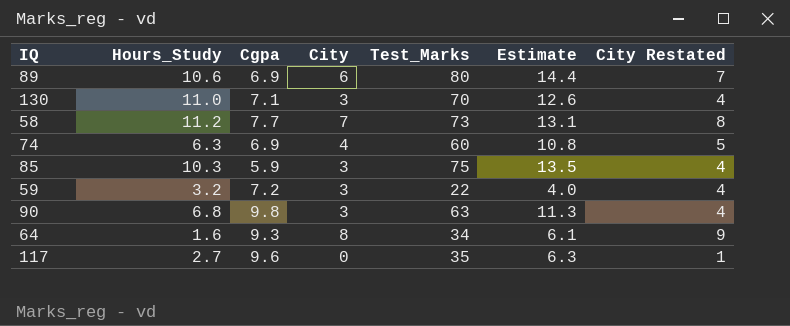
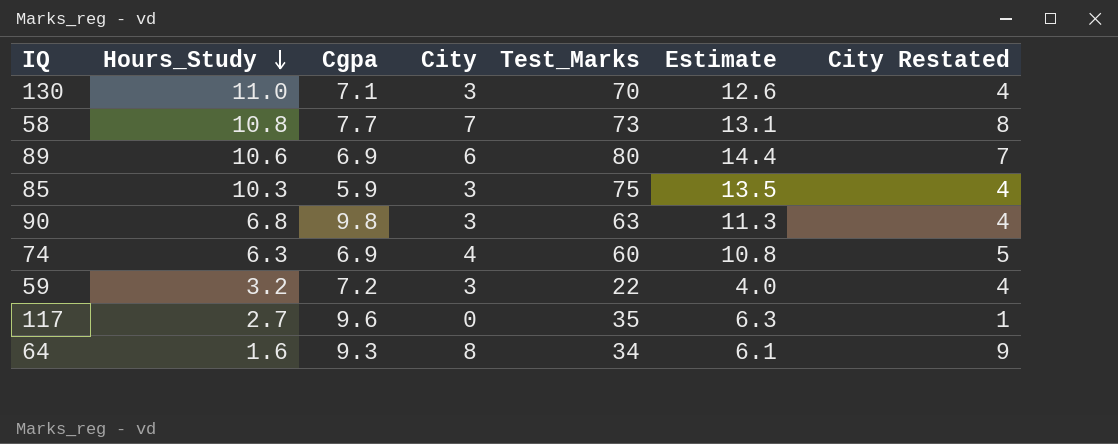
row order: none -> Hours_Study descending
58 | Hours_Study: 11.2 -> 10.8

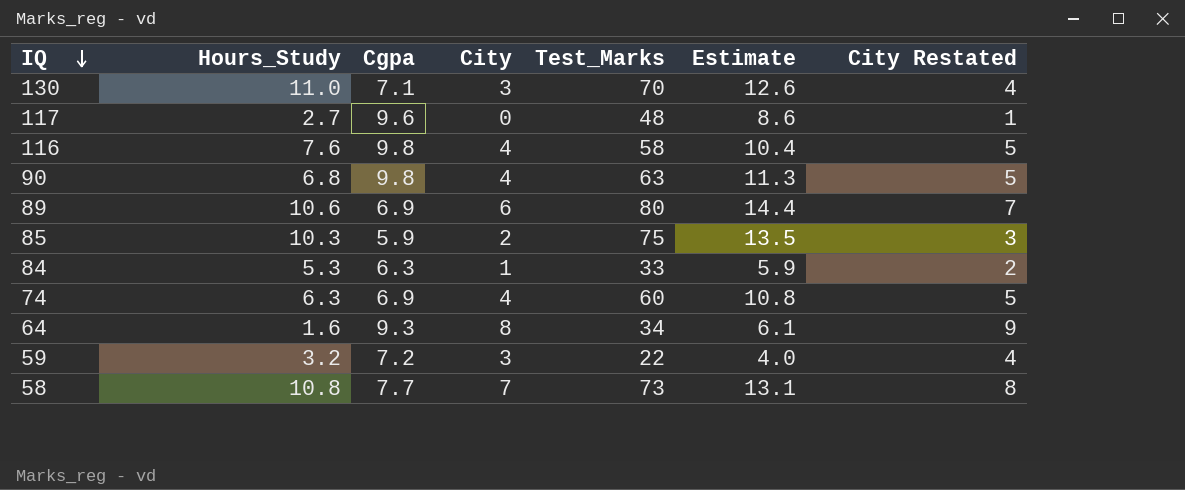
row order: Hours_Study descending -> IQ descending
117 | Test_Marks: 35 -> 48
117 | Estimate: 6.3 -> 8.6
row 116: none -> 7.6 | 9.8 | 4 | 58 | 10.4 | 5
90 | City: 3 -> 4
90 | City Restated: 4 -> 5
85 | City: 3 -> 2
85 | City Restated: 4 -> 3
row 84: none -> 5.3 | 6.3 | 1 | 33 | 5.9 | 2

